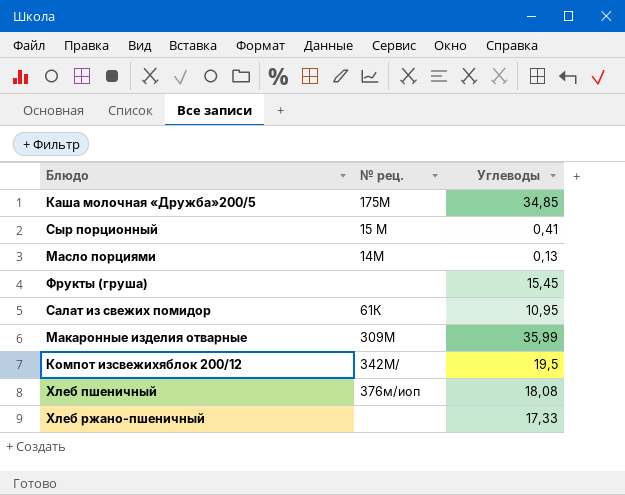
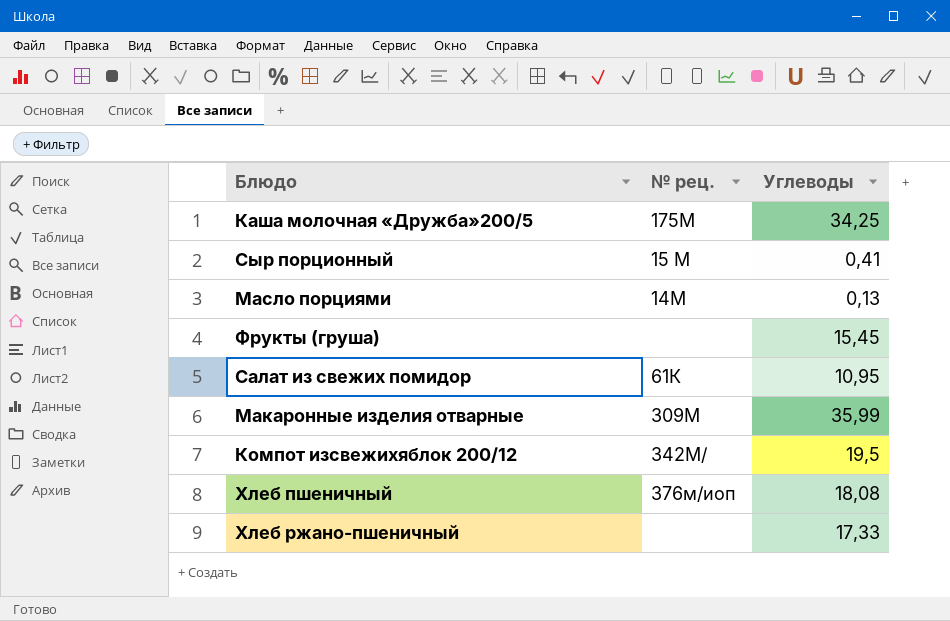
Каша молочная «Дружба»200/5 | Углеводы: 34,85 -> 34,25

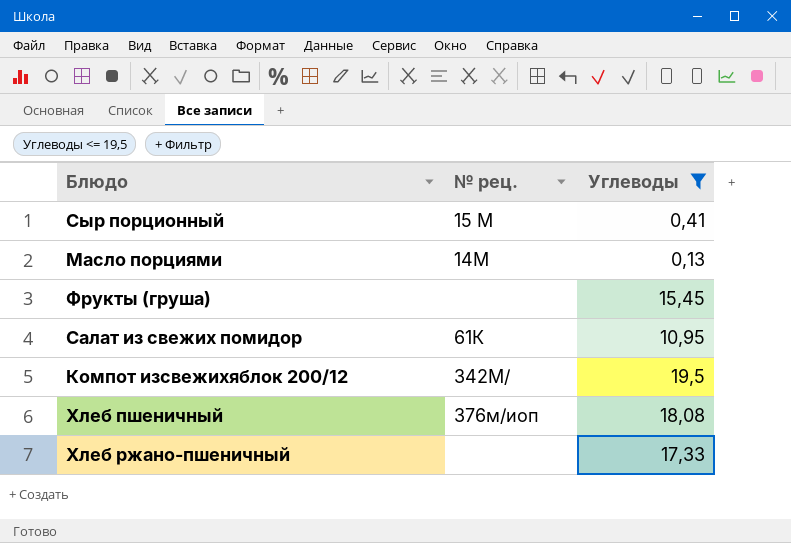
filter: none -> Углеводы <= 19,5

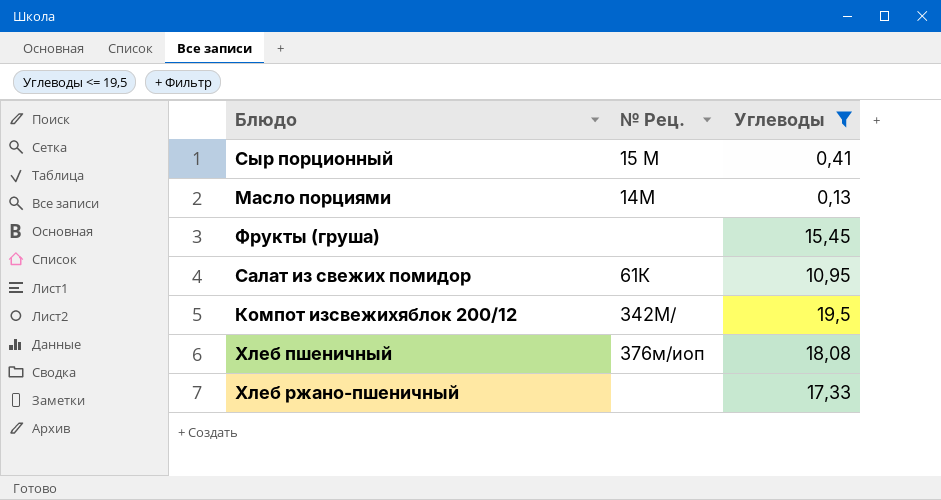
column name: № рец. -> № Рец.

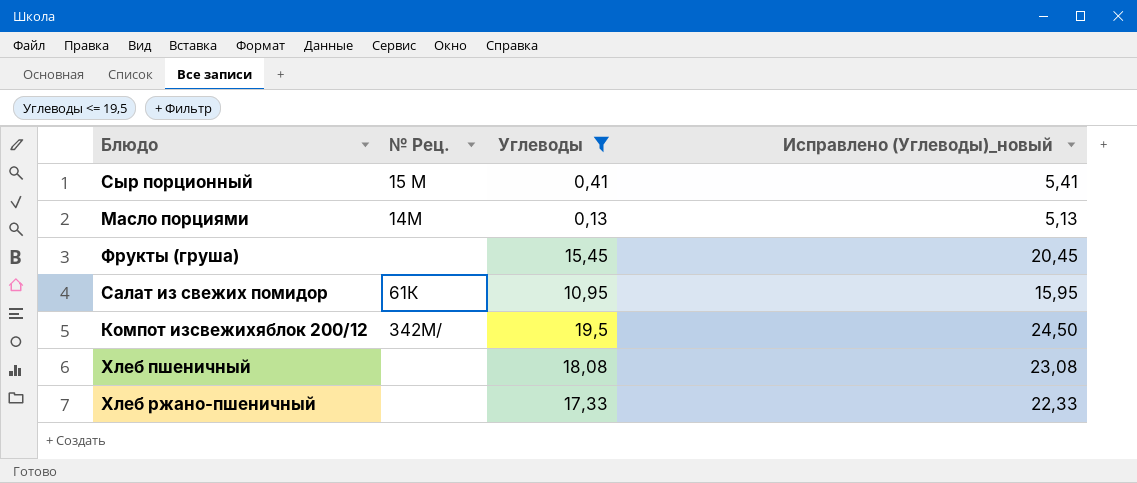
column Исправлено (Углеводы)_новый | formula: none -> [Углеводы] + 5
Хлеб пшеничный | № Рец.: 376м/иоп -> none

